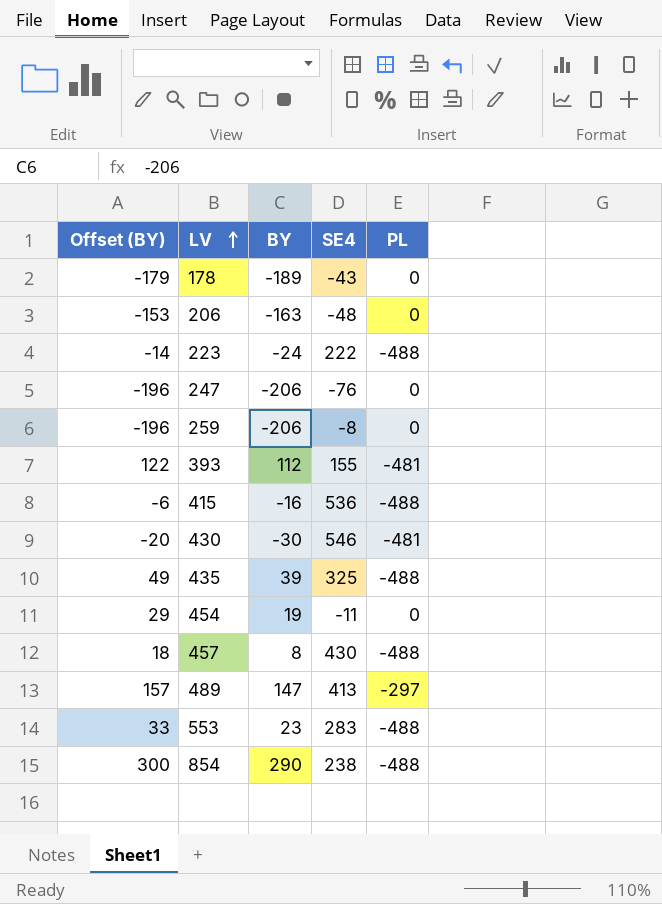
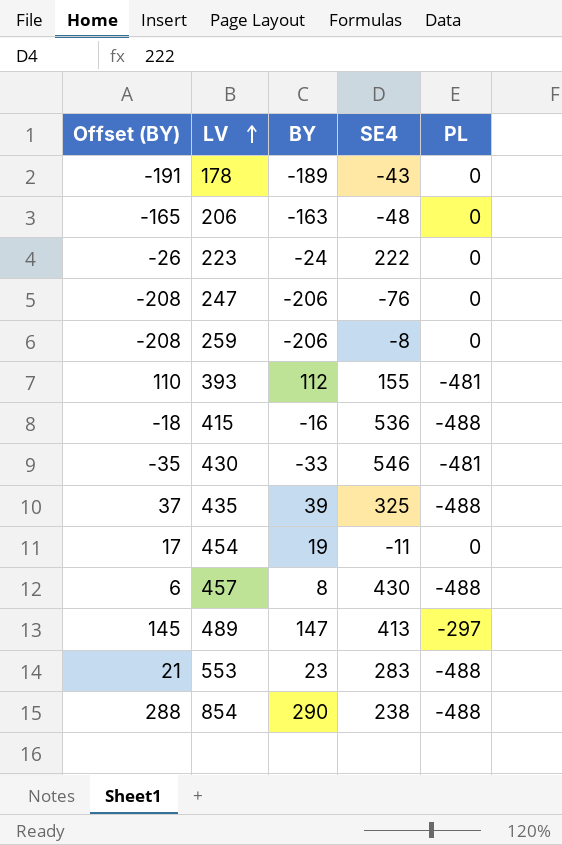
column Offset (BY) | formula: [BY] + 10 -> [BY] - 2
223 | PL: -488 -> 0
430 | BY: -30 -> -33

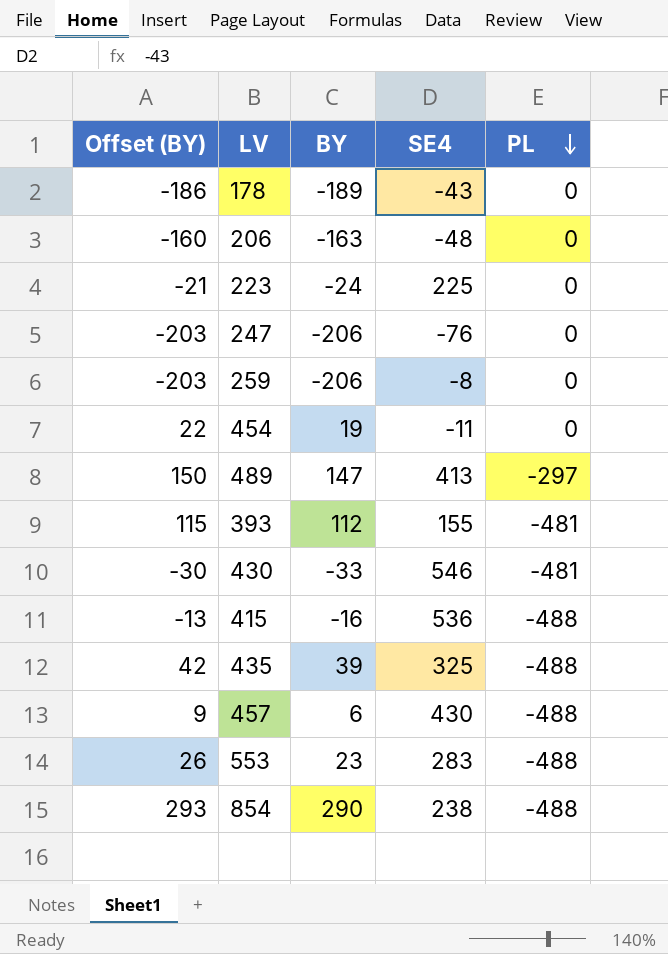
row order: LV ascending -> PL descending
column Offset (BY) | formula: [BY] - 2 -> [BY] + 3
223 | SE4: 222 -> 225
457 | BY: 8 -> 6

